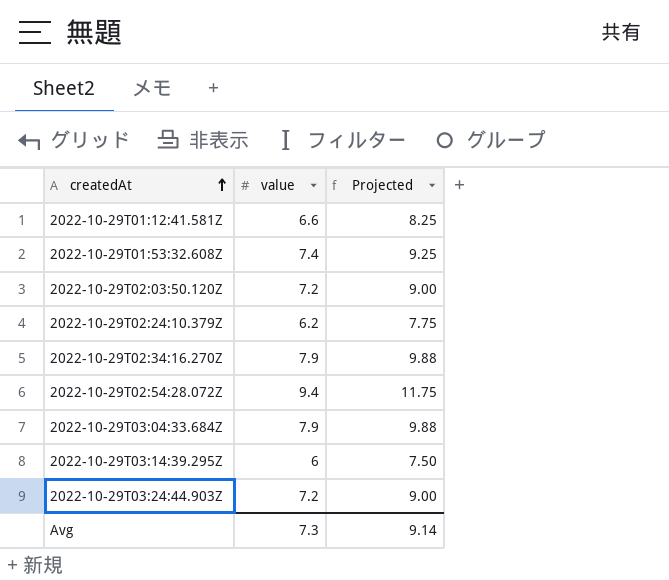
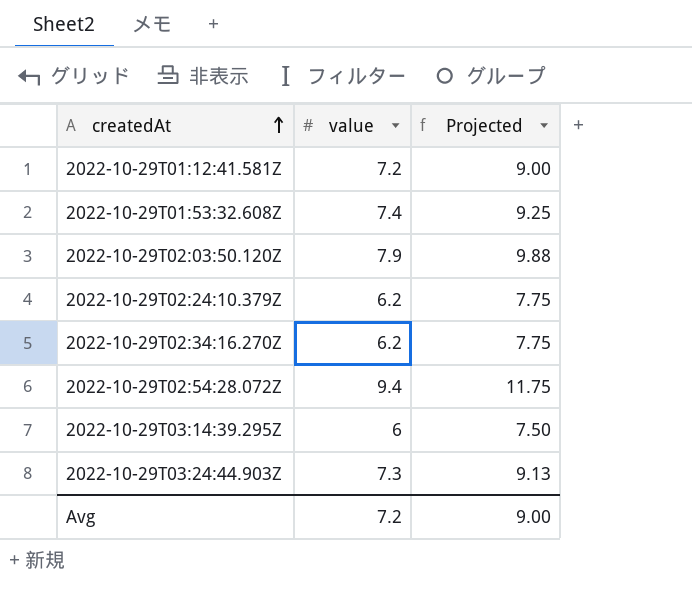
row 2022-10-29T03:04:33.684Z: 7.9 | 9.88 -> none
2022-10-29T01:12:41.581Z | value: 6.6 -> 7.2
2022-10-29T01:12:41.581Z | Projected: 8.25 -> 9.00
2022-10-29T02:03:50.120Z | value: 7.2 -> 7.9
2022-10-29T02:03:50.120Z | Projected: 9.00 -> 9.88
2022-10-29T02:34:16.270Z | value: 7.9 -> 6.2
2022-10-29T02:34:16.270Z | Projected: 9.88 -> 7.75
2022-10-29T03:24:44.903Z | value: 7.2 -> 7.3
2022-10-29T03:24:44.903Z | Projected: 9.00 -> 9.13
Avg | value: 7.3 -> 7.2
Avg | Projected: 9.14 -> 9.00

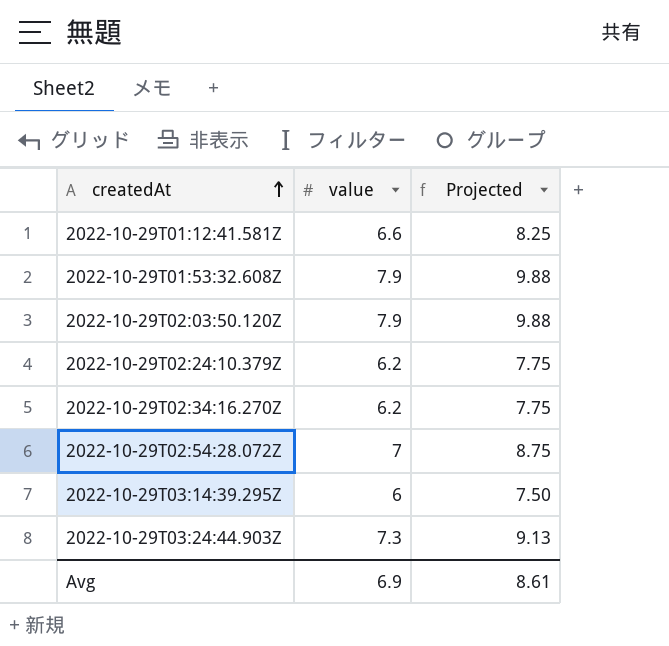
2022-10-29T01:12:41.581Z | value: 7.2 -> 6.6
2022-10-29T01:12:41.581Z | Projected: 9.00 -> 8.25
2022-10-29T01:53:32.608Z | value: 7.4 -> 7.9
2022-10-29T01:53:32.608Z | Projected: 9.25 -> 9.88
2022-10-29T02:54:28.072Z | value: 9.4 -> 7
2022-10-29T02:54:28.072Z | Projected: 11.75 -> 8.75
Avg | value: 7.2 -> 6.9
Avg | Projected: 9.00 -> 8.61

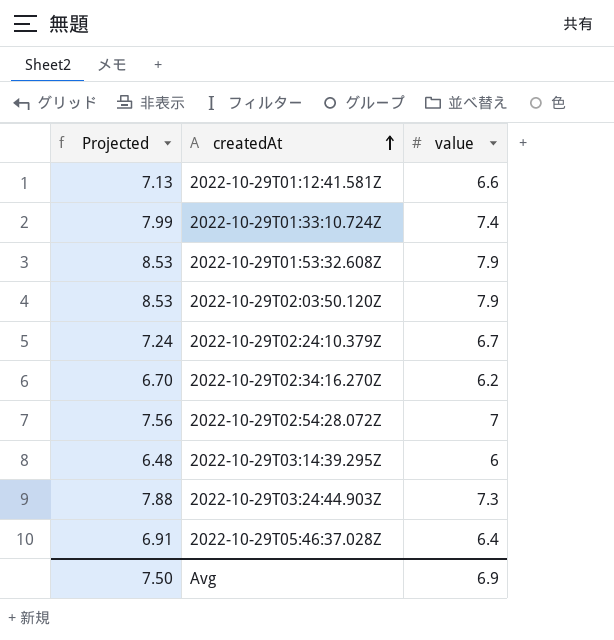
column Projected | formula: [value] * 1.25 -> [value] * 1.08
column Projected | position: 3 -> 1
row 2022-10-29T01:33:10.724Z: none -> 7.99 | 7.4
2022-10-29T02:24:10.379Z | value: 6.2 -> 6.7
row 2022-10-29T05:46:37.028Z: none -> 6.91 | 6.4
Avg | Projected: 8.61 -> 7.50

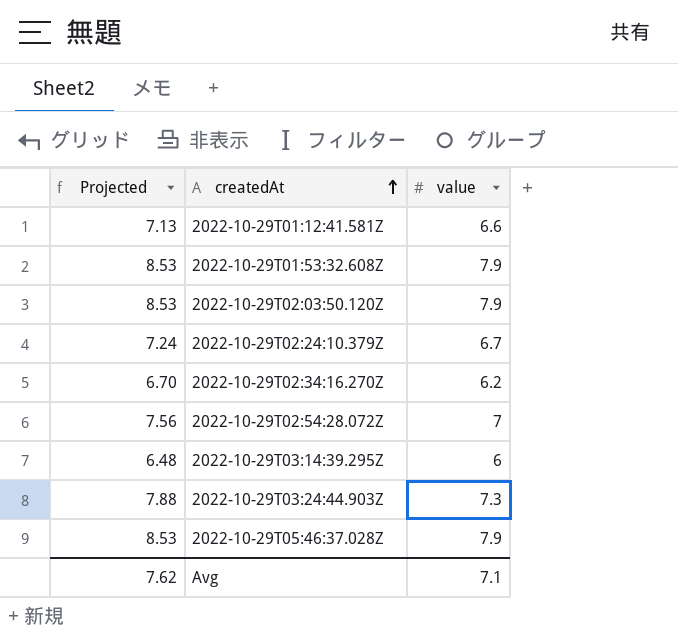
row 2022-10-29T01:33:10.724Z: 7.99 | 7.4 -> none
2022-10-29T05:46:37.028Z | Projected: 6.91 -> 8.53
2022-10-29T05:46:37.028Z | value: 6.4 -> 7.9
Avg | Projected: 7.50 -> 7.62
Avg | value: 6.9 -> 7.1

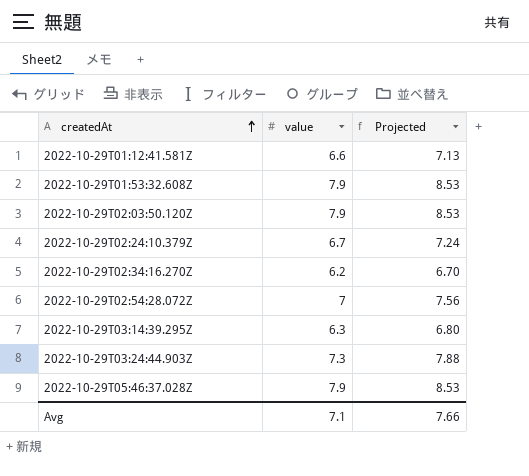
column Projected | position: 1 -> 3
2022-10-29T03:14:39.295Z | value: 6 -> 6.3
2022-10-29T03:14:39.295Z | Projected: 6.48 -> 6.80
Avg | Projected: 7.62 -> 7.66

